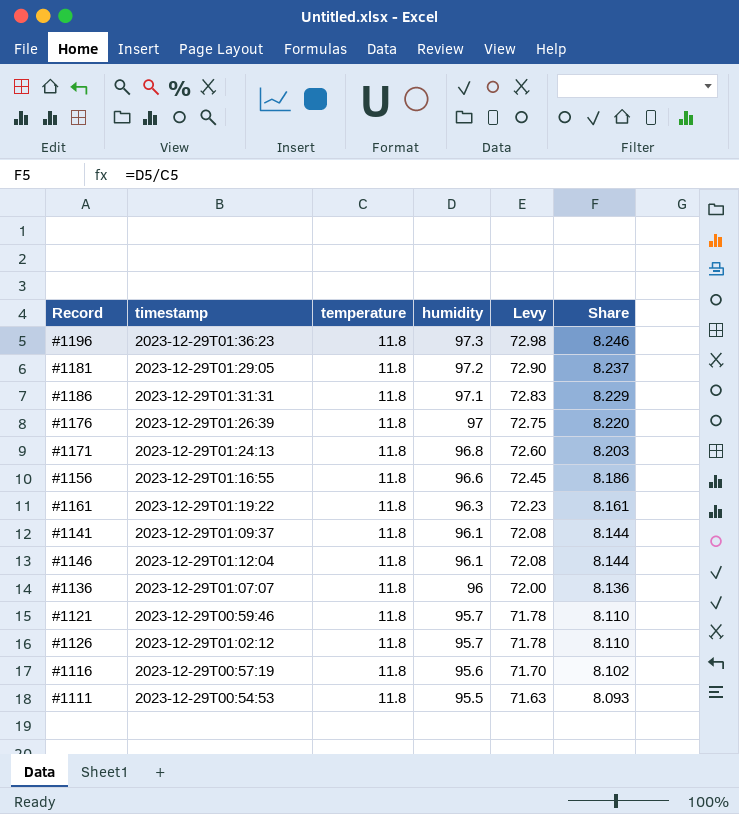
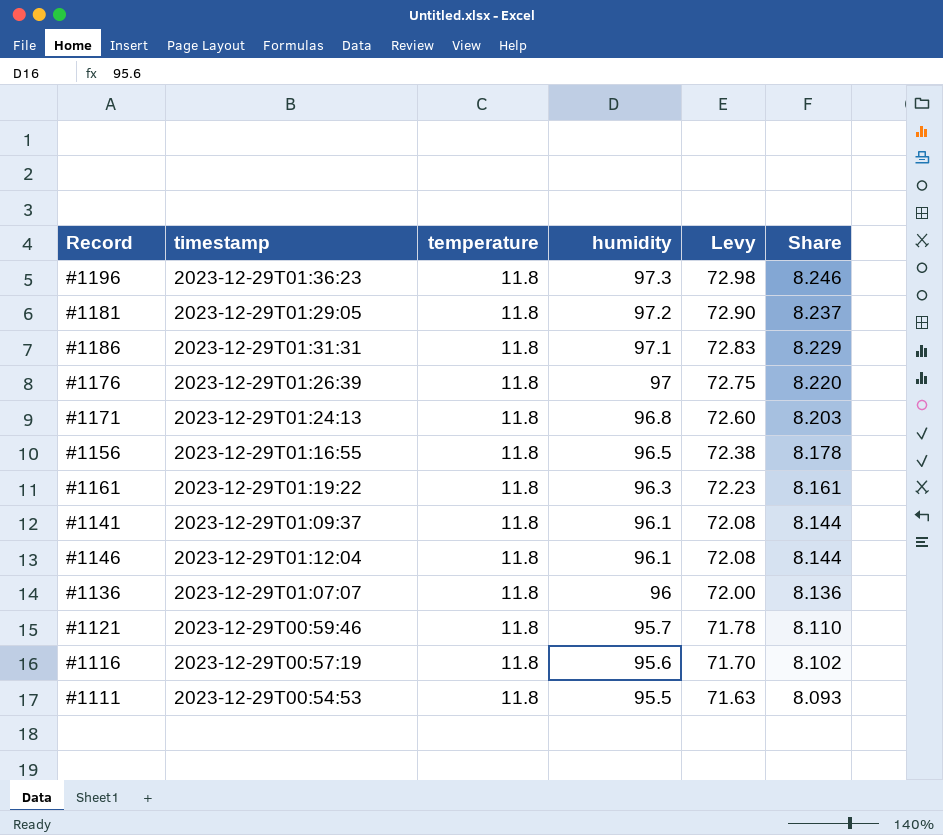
row #1126: 2023-12-29T01:02:12 | 11.8 | 95.7 | 71.78 | 8.110 -> none
#1156 | humidity: 96.6 -> 96.5
#1156 | Levy: 72.45 -> 72.38
#1156 | Share: 8.186 -> 8.178

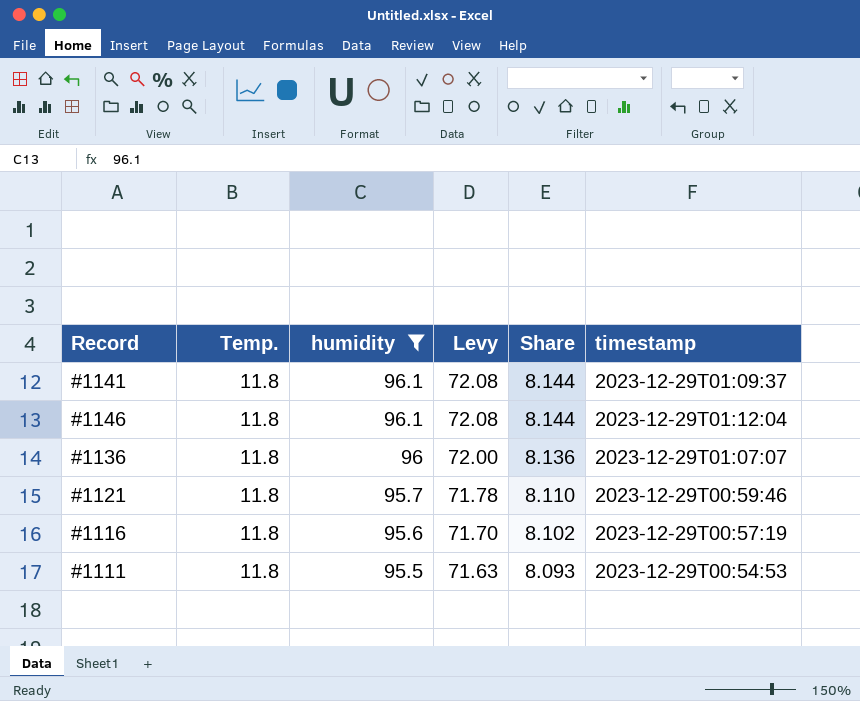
filter: none -> humidity <= 96.1
column name: temperature -> Temp.
column timestamp | position: 2 -> 6

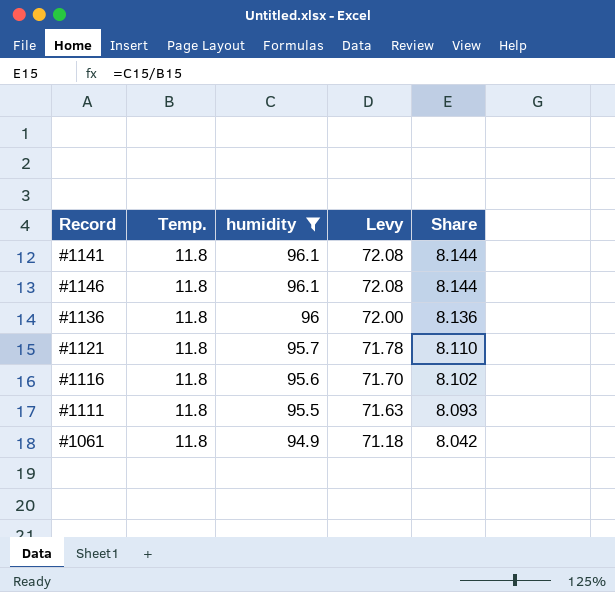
column timestamp | position: 6 -> none
row #1061: none -> 11.8 | 94.9 | 71.18 | 8.042

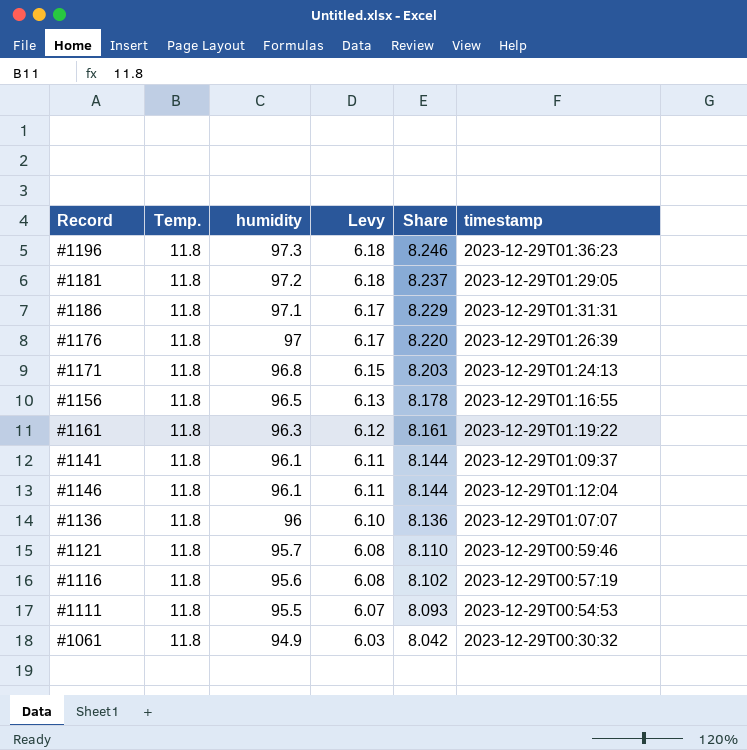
filter: humidity <= 96.1 -> none
column Levy | formula: [humidity] * 0.75 -> [Share] * 0.75
column timestamp | position: none -> 6

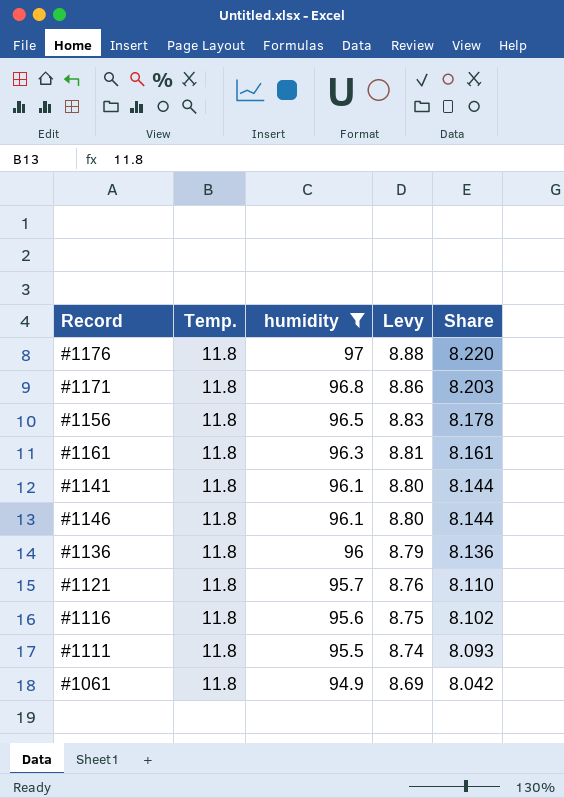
filter: none -> humidity <= 97
column timestamp | position: 6 -> none
column Levy | formula: [Share] * 0.75 -> [Share] * 1.08

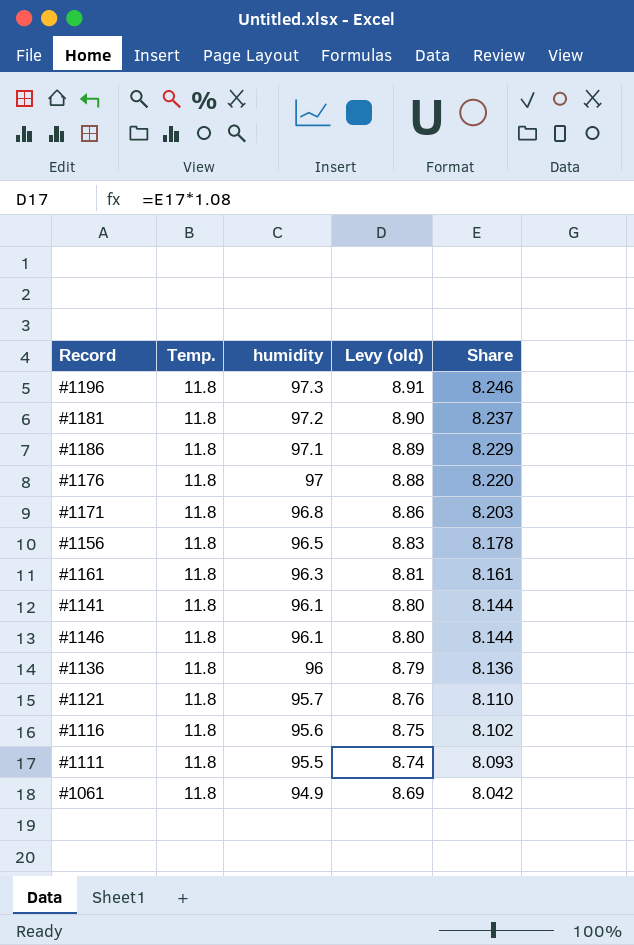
filter: humidity <= 97 -> none
column name: Levy -> Levy (old)

